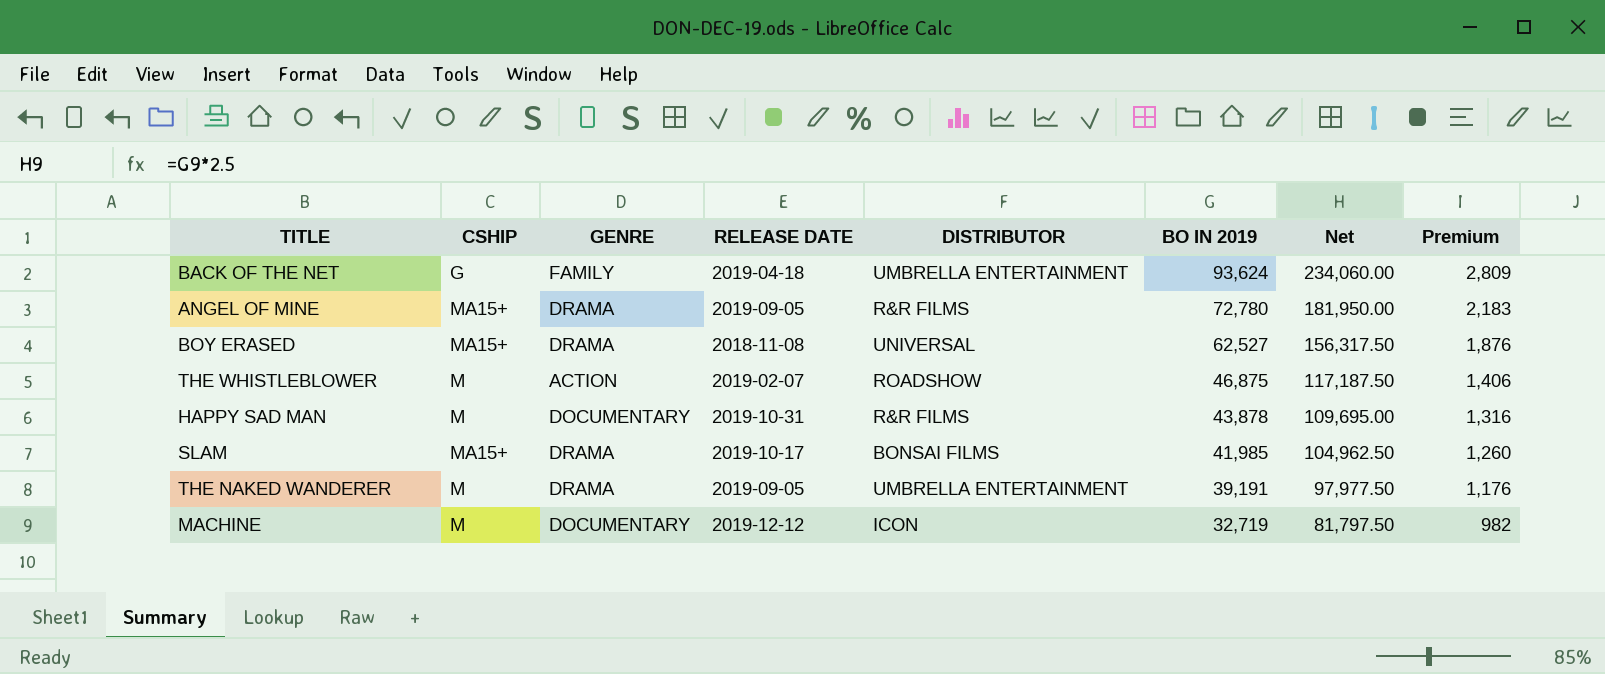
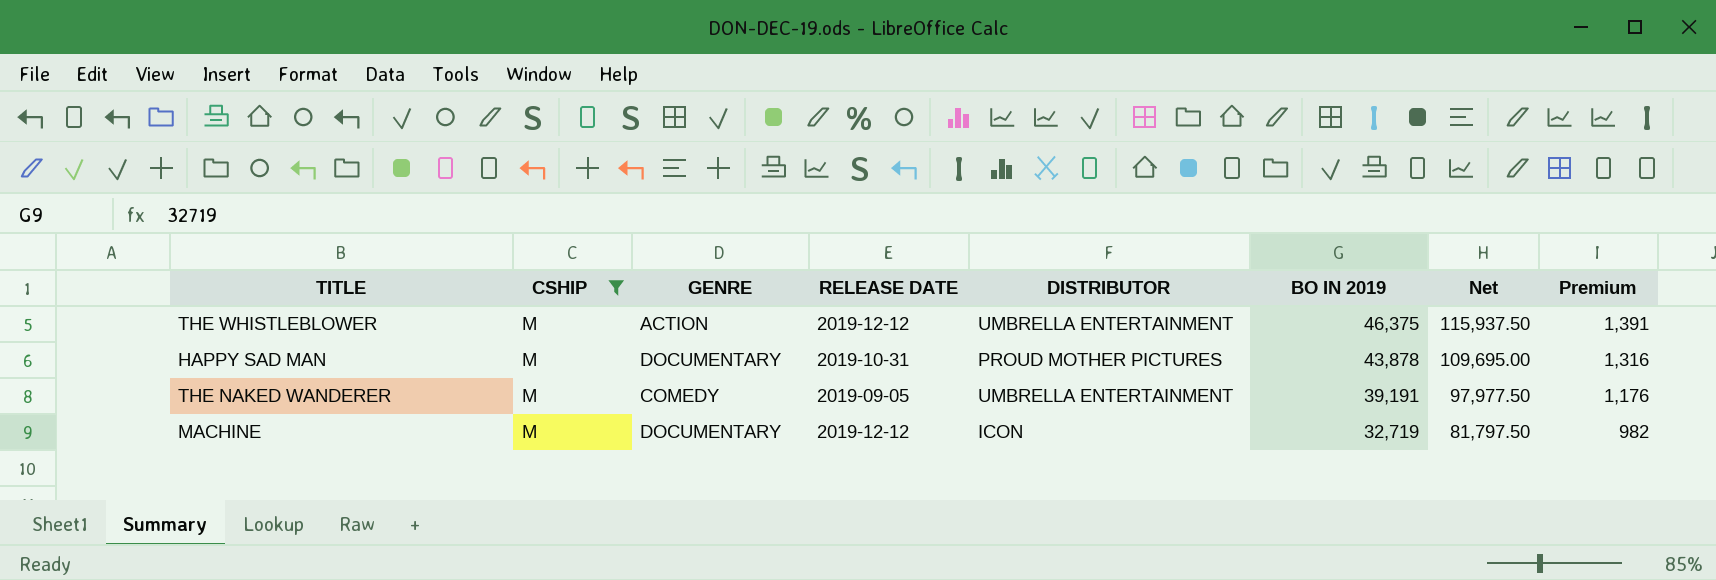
filter: none -> CSHIP = M
THE WHISTLEBLOWER | RELEASE DATE: 2019-02-07 -> 2019-12-12
THE WHISTLEBLOWER | DISTRIBUTOR: ROADSHOW -> UMBRELLA ENTERTAINMENT
THE WHISTLEBLOWER | BO IN 2019: 46,875 -> 46,375
THE WHISTLEBLOWER | Net: 117,187.50 -> 115,937.50
THE WHISTLEBLOWER | Premium: 1,406 -> 1,391
HAPPY SAD MAN | DISTRIBUTOR: R&R FILMS -> PROUD MOTHER PICTURES
THE NAKED WANDERER | GENRE: DRAMA -> COMEDY

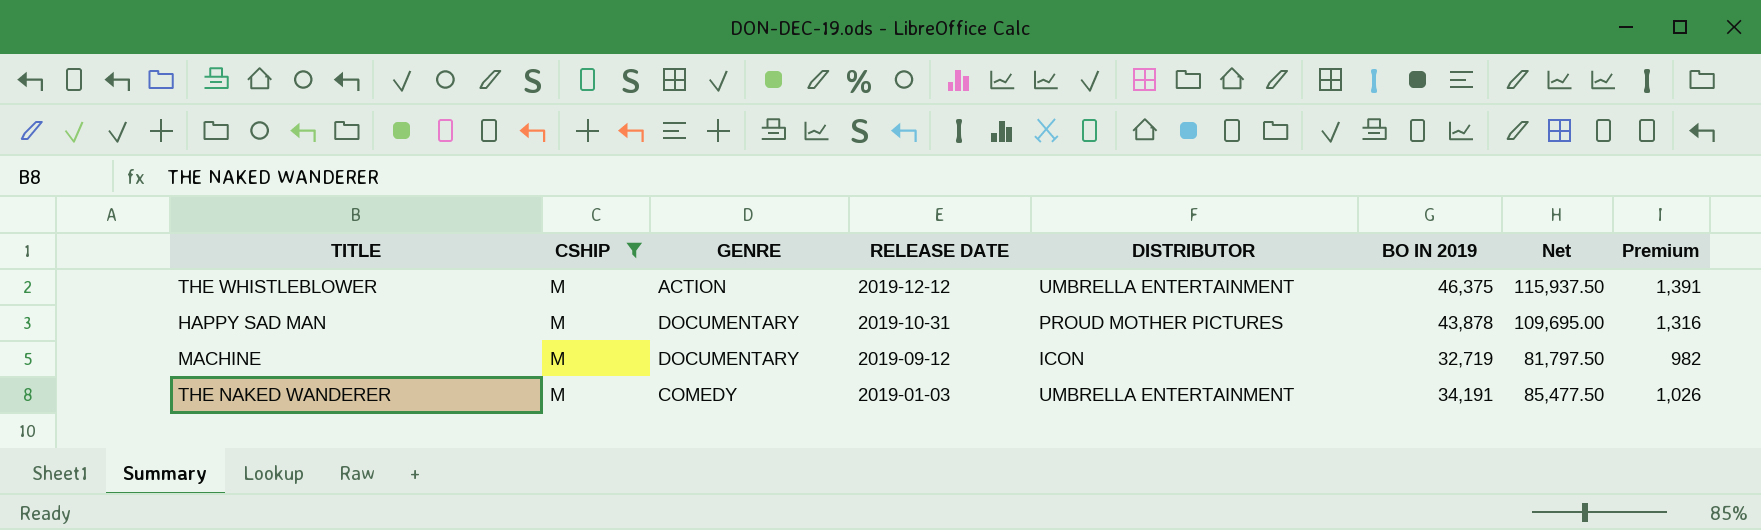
row order: BO IN 2019 descending -> RELEASE DATE descending
MACHINE | RELEASE DATE: 2019-12-12 -> 2019-09-12
THE NAKED WANDERER | RELEASE DATE: 2019-09-05 -> 2019-01-03
THE NAKED WANDERER | BO IN 2019: 39,191 -> 34,191
THE NAKED WANDERER | Net: 97,977.50 -> 85,477.50
THE NAKED WANDERER | Premium: 1,176 -> 1,026

